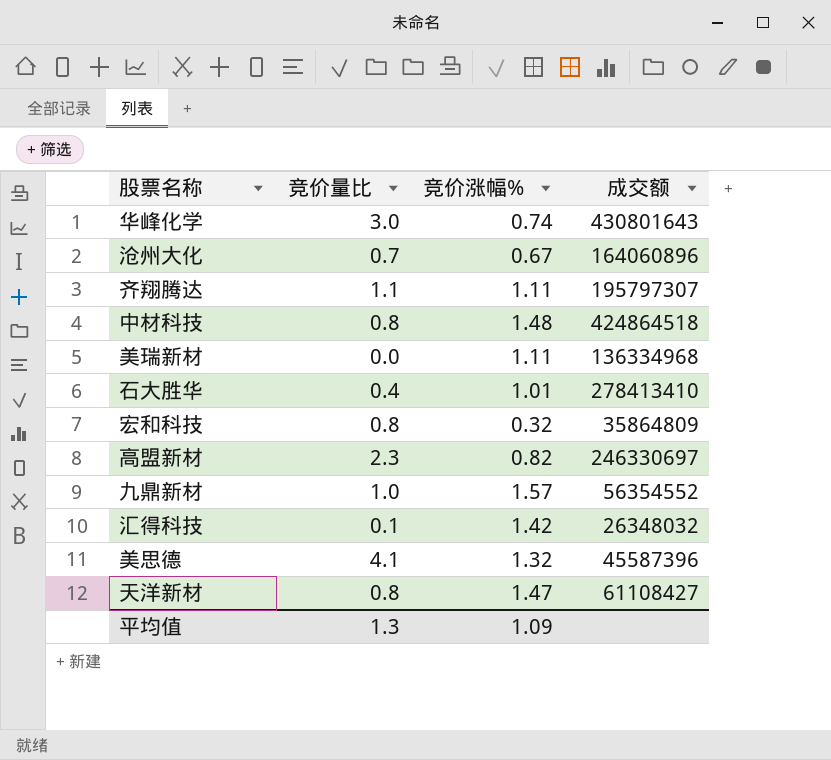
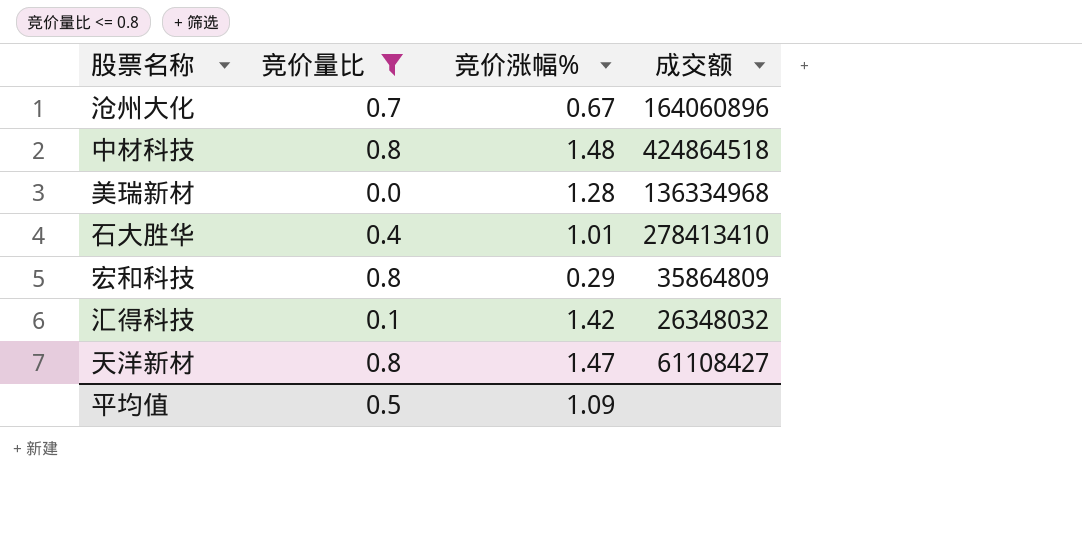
filter: none -> 竞价量比 <= 0.8
美瑞新材 | 竞价涨幅%: 1.11 -> 1.28
宏和科技 | 竞价涨幅%: 0.32 -> 0.29
平均值 | 竞价量比: 1.3 -> 0.5

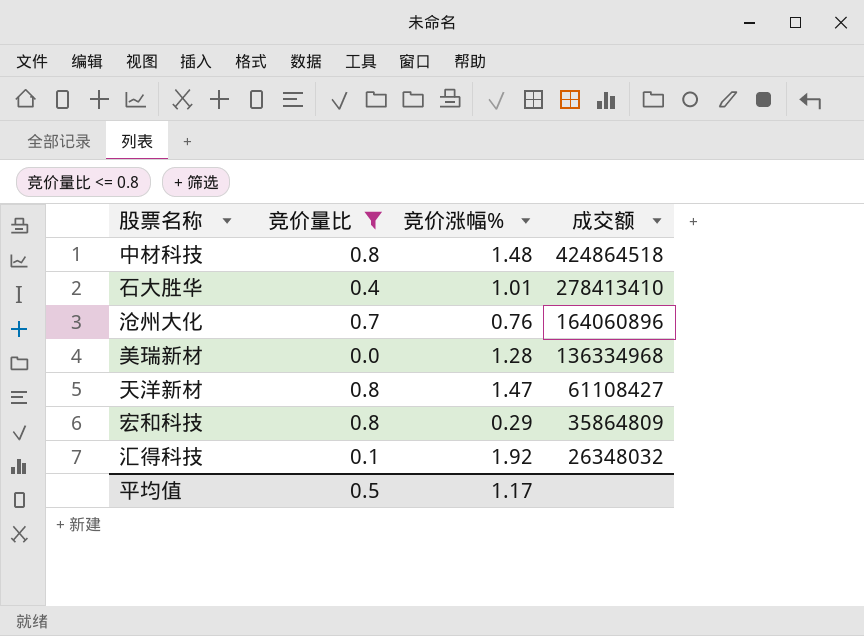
row order: none -> 成交额 descending
沧州大化 | 竞价涨幅%: 0.67 -> 0.76
汇得科技 | 竞价涨幅%: 1.42 -> 1.92
平均值 | 竞价涨幅%: 1.09 -> 1.17

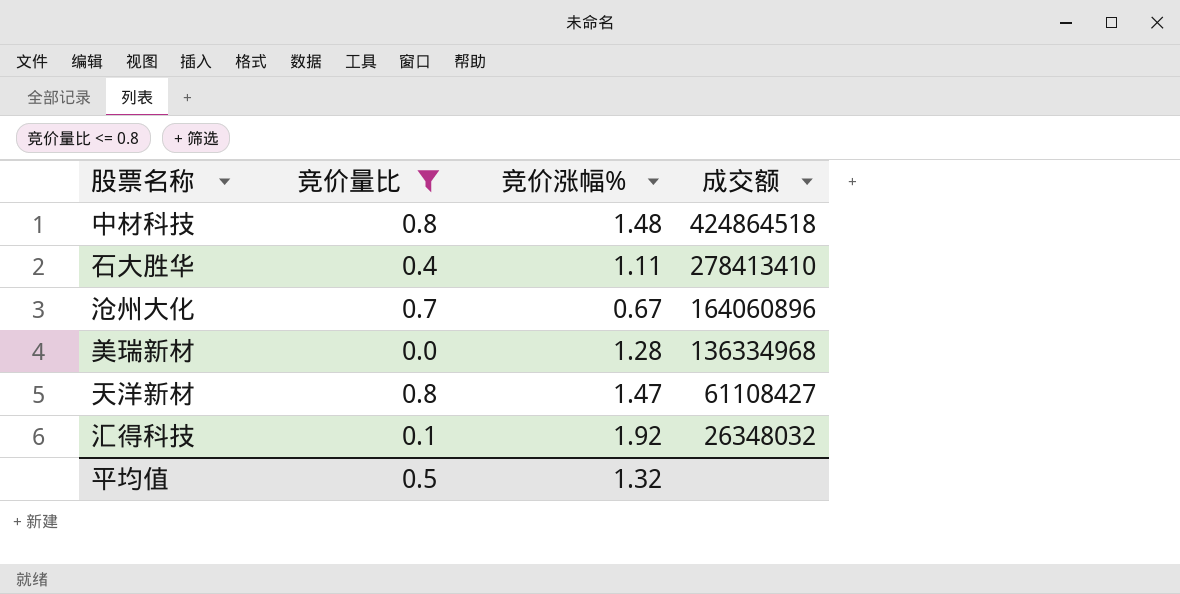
row 宏和科技: 0.8 | 0.29 | 35864809 -> none
石大胜华 | 竞价涨幅%: 1.01 -> 1.11
沧州大化 | 竞价涨幅%: 0.76 -> 0.67
平均值 | 竞价涨幅%: 1.17 -> 1.32

